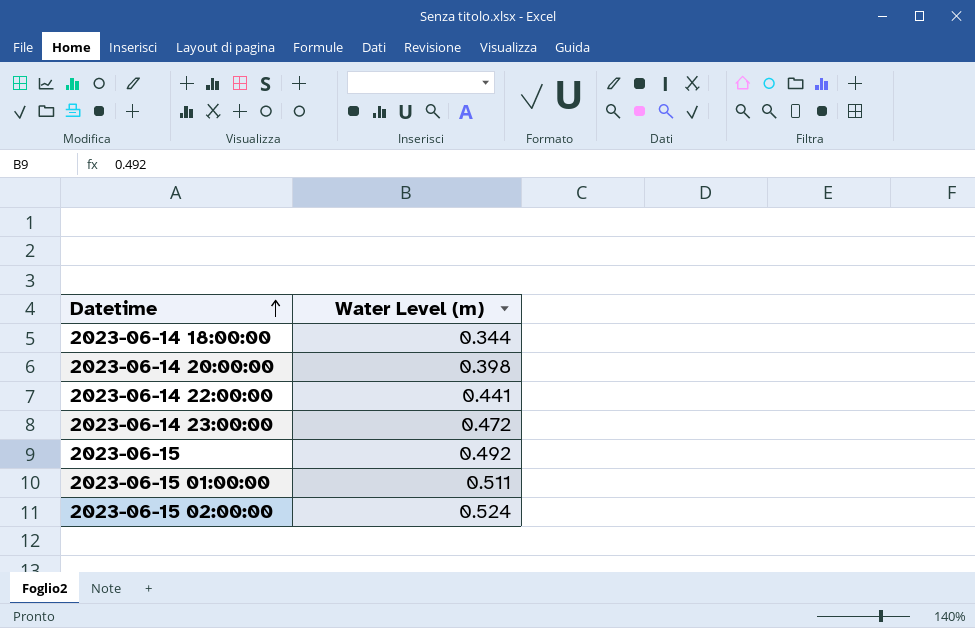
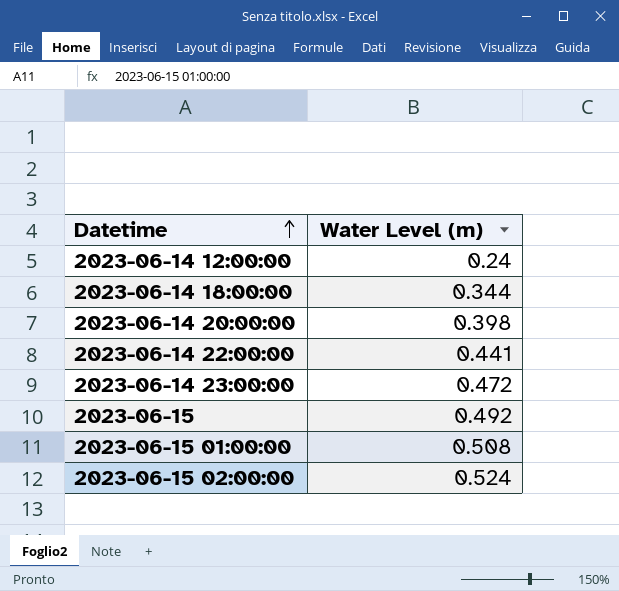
row 2023-06-14 12:00:00: none -> 0.24
2023-06-15 01:00:00 | Water Level (m): 0.511 -> 0.508

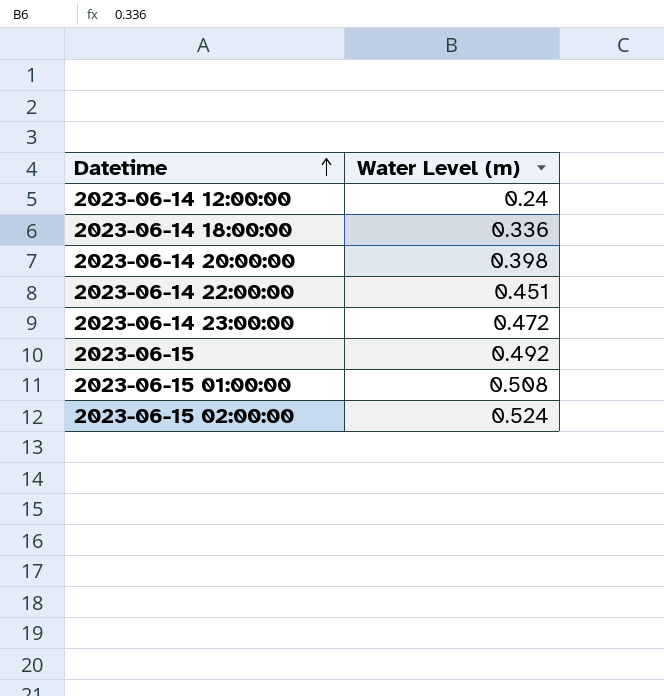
2023-06-14 18:00:00 | Water Level (m): 0.344 -> 0.336
2023-06-14 22:00:00 | Water Level (m): 0.441 -> 0.451

